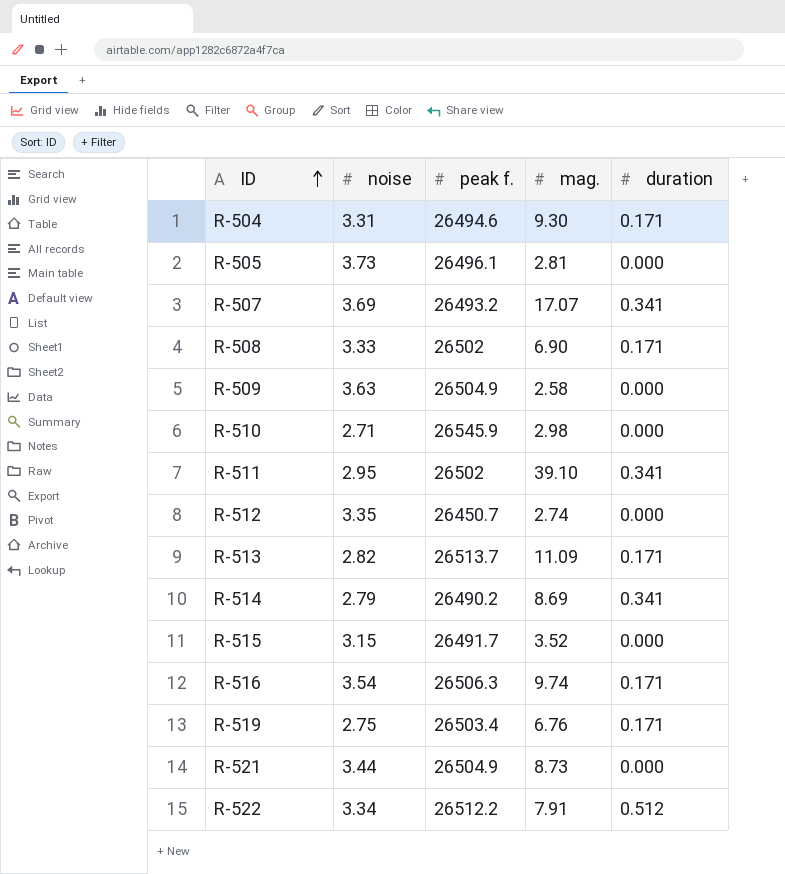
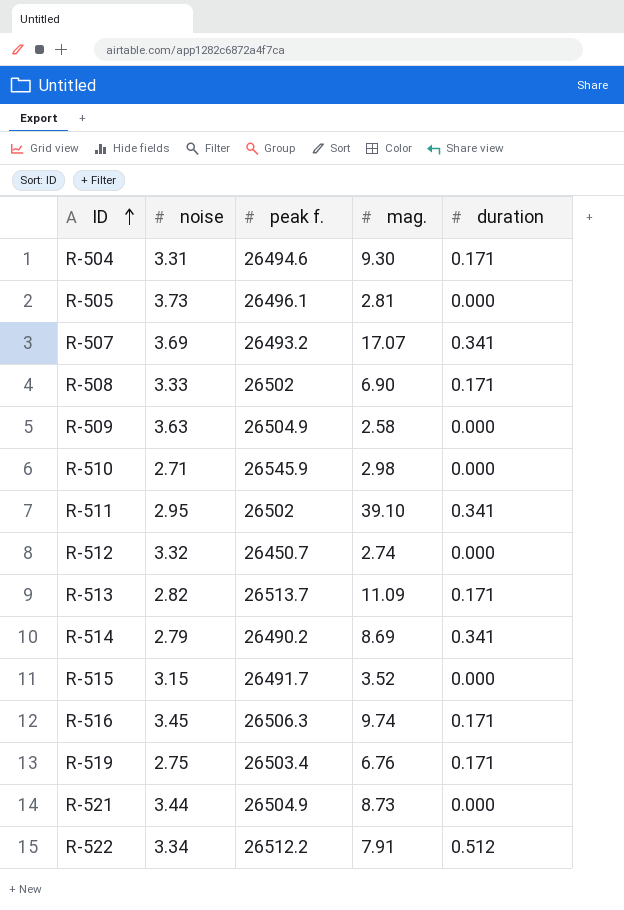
R-512 | noise: 3.35 -> 3.32
R-516 | noise: 3.54 -> 3.45

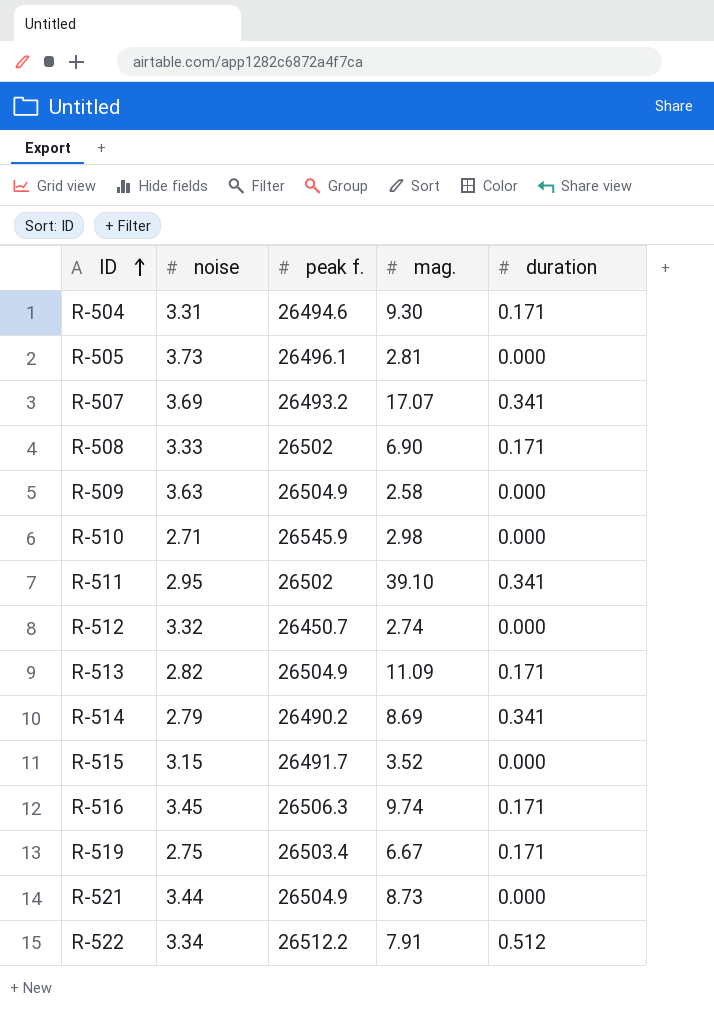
R-513 | peak f.: 26513.7 -> 26504.9
R-519 | mag.: 6.76 -> 6.67

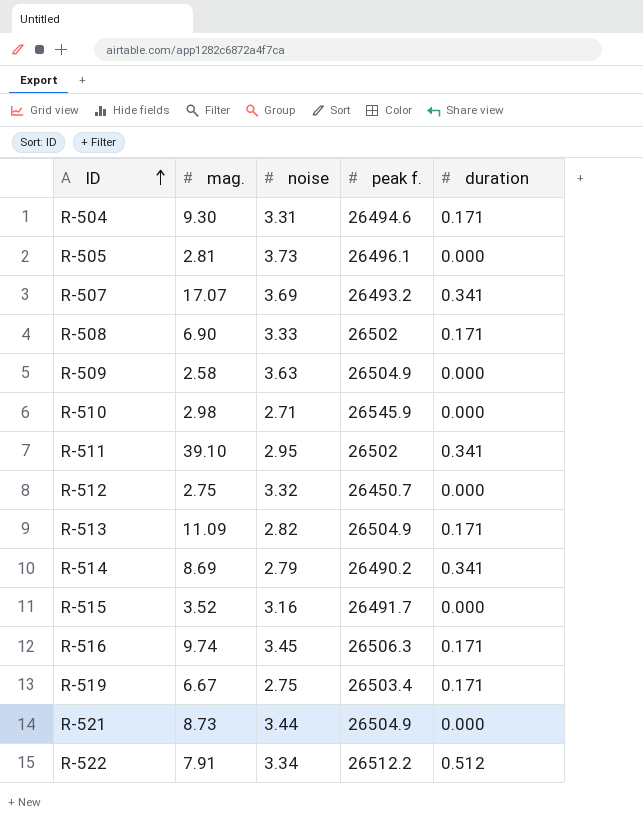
column mag. | position: 4 -> 2
R-512 | mag.: 2.74 -> 2.75
R-515 | noise: 3.15 -> 3.16

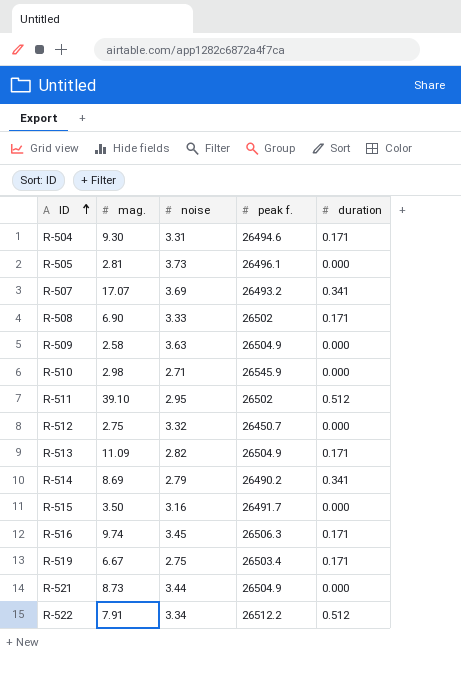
R-511 | duration: 0.341 -> 0.512
R-515 | mag.: 3.52 -> 3.50

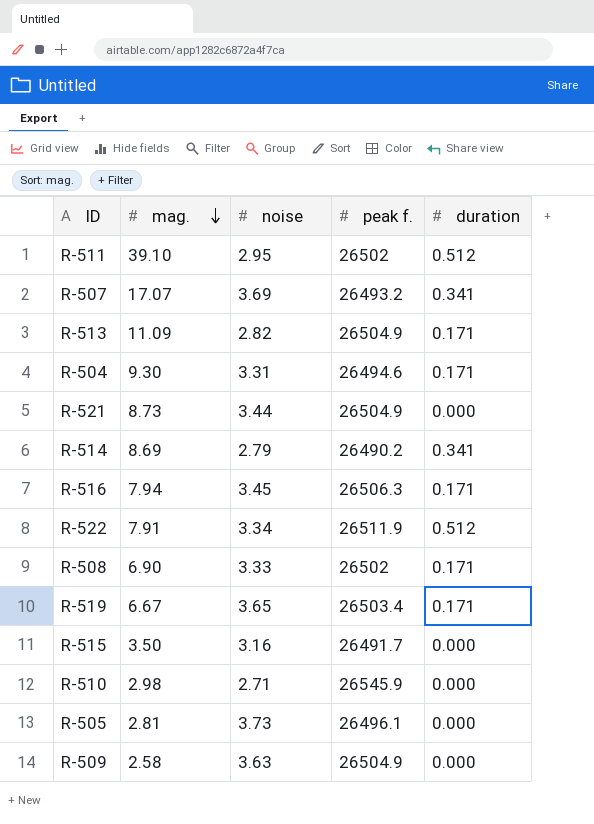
row order: ID ascending -> mag. descending
row R-512: 2.75 | 3.32 | 26450.7 | 0.000 -> none
R-516 | mag.: 9.74 -> 7.94
R-522 | peak f.: 26512.2 -> 26511.9
R-519 | noise: 2.75 -> 3.65

